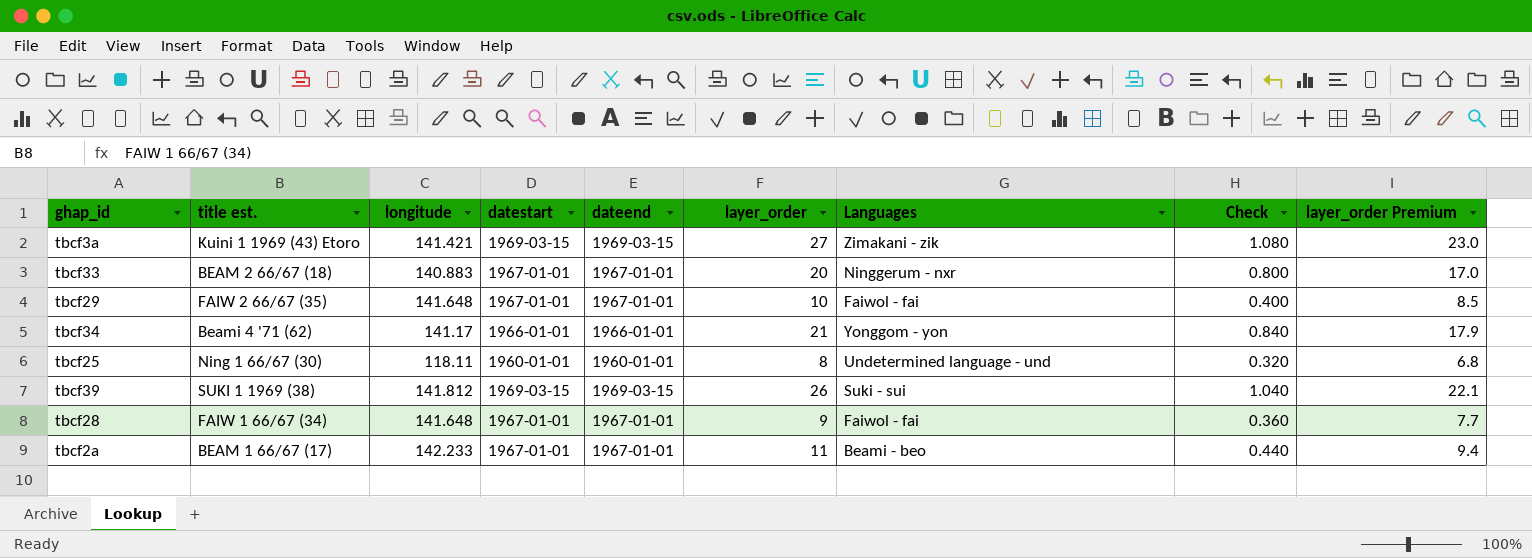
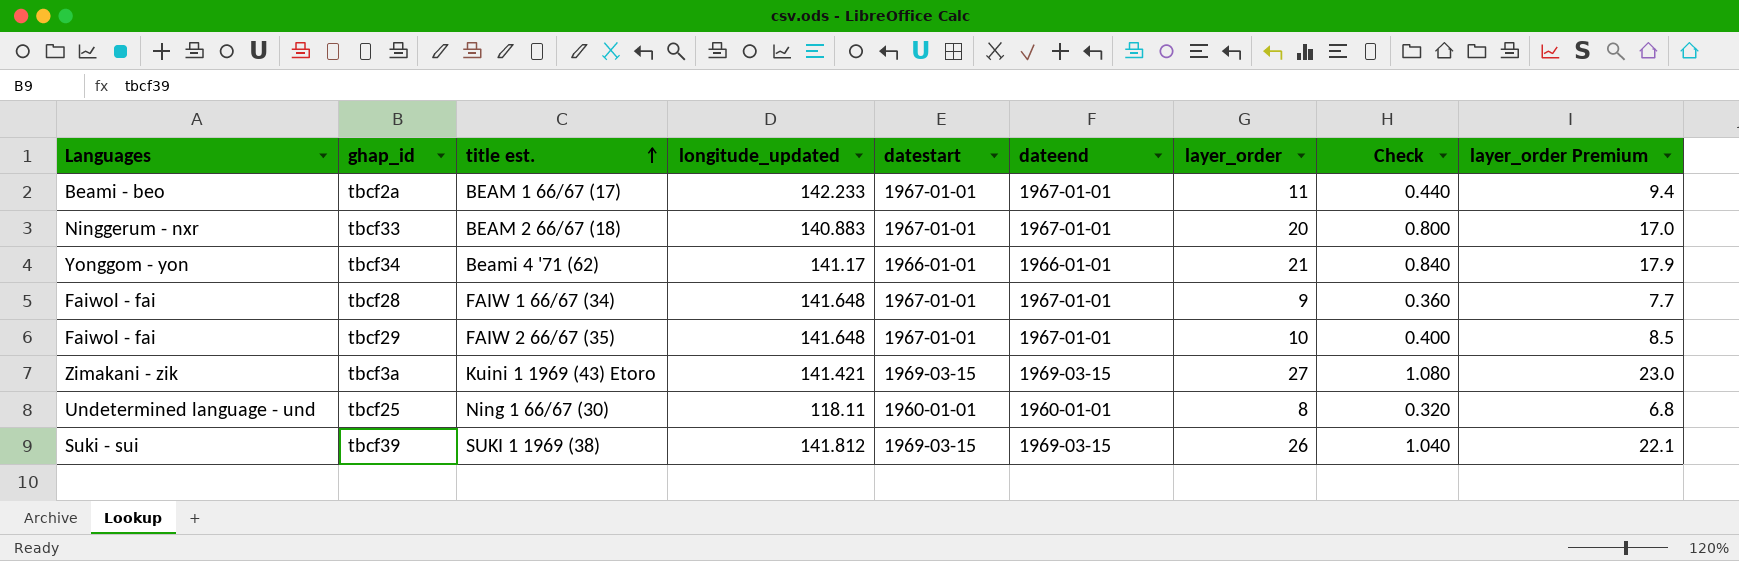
row order: none -> title est. ascending
column Languages | position: 7 -> 1
column name: longitude -> longitude_updated

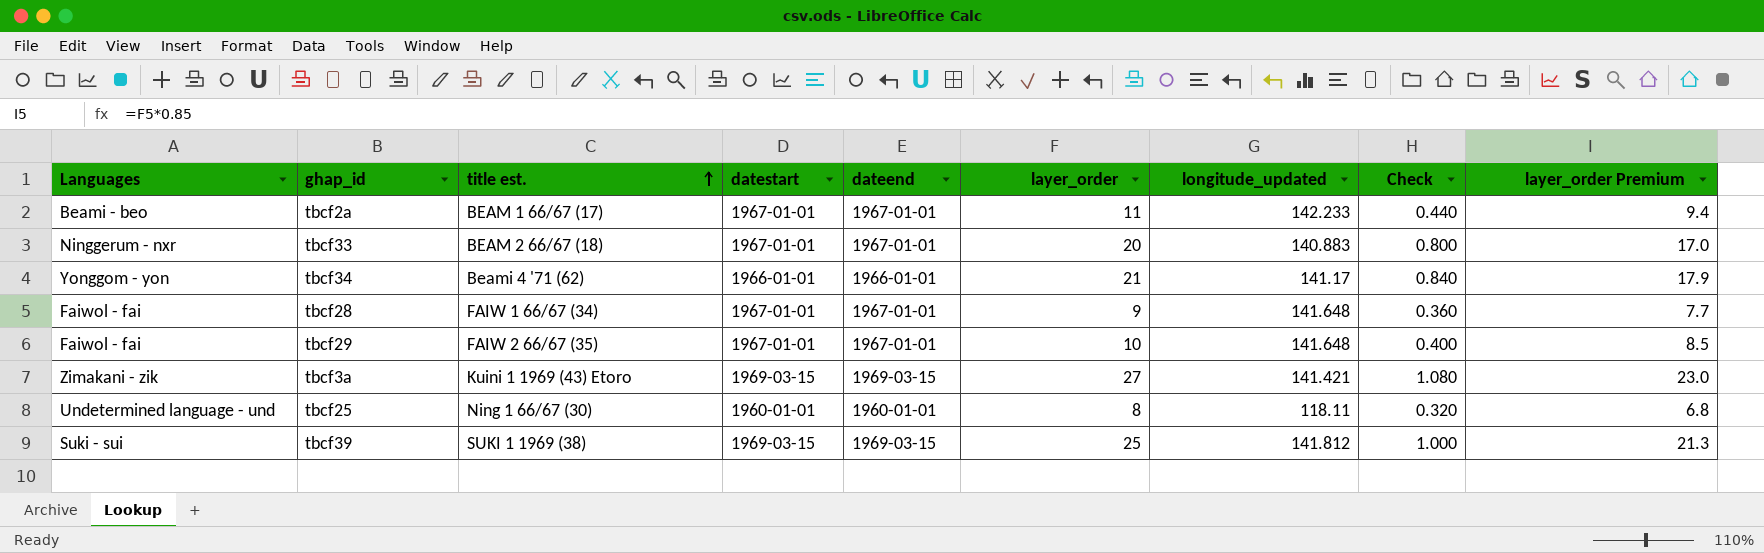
column longitude_updated | position: 4 -> 7
tbcf39 | layer_order: 26 -> 25
tbcf39 | Check: 1.040 -> 1.000
tbcf39 | layer_order Premium: 22.1 -> 21.3

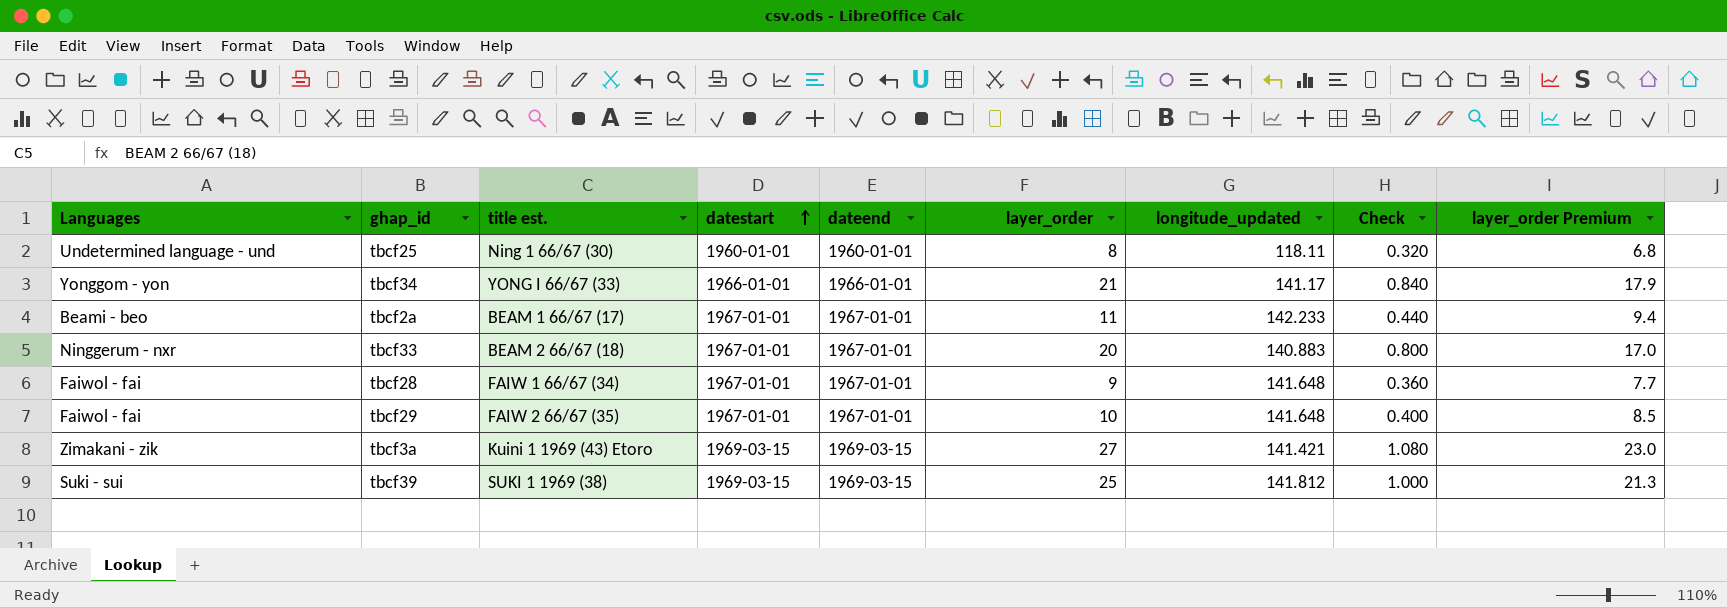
row order: title est. ascending -> datestart ascending
tbcf34 | title est.: Beami 4 '71 (62) -> YONG I 66/67 (33)

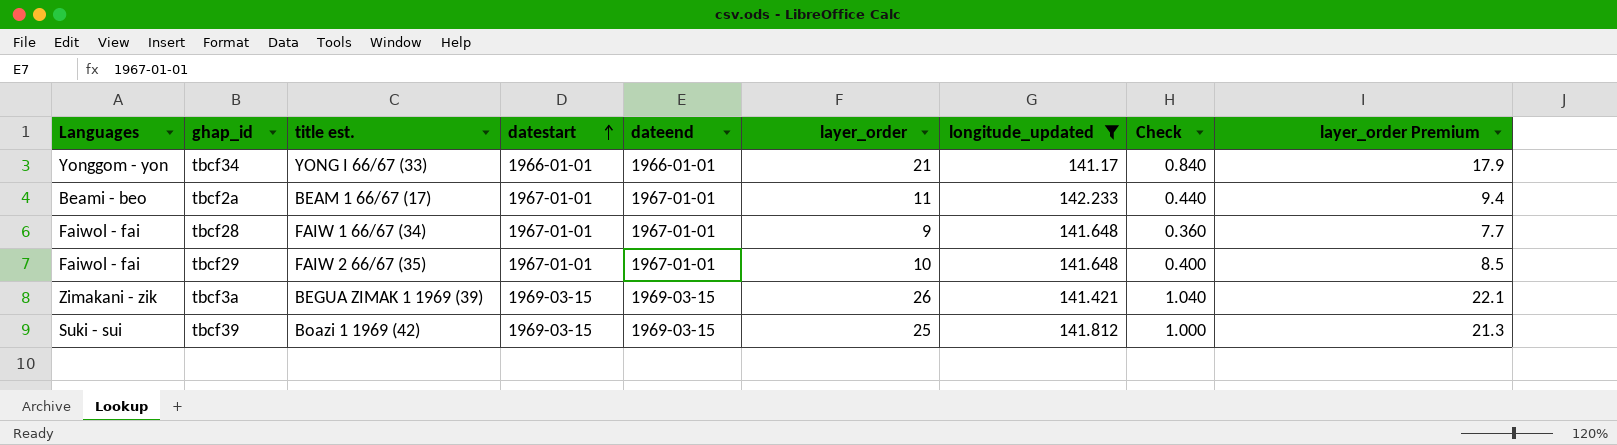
filter: none -> longitude_updated >= 141.17
tbcf3a | title est.: Kuini 1 1969 (43) Etoro -> BEGUA ZIMAK 1 1969 (39)
tbcf3a | layer_order: 27 -> 26
tbcf3a | Check: 1.080 -> 1.040
tbcf3a | layer_order Premium: 23.0 -> 22.1
tbcf39 | title est.: SUKI 1 1969 (38) -> Boazi 1 1969 (42)

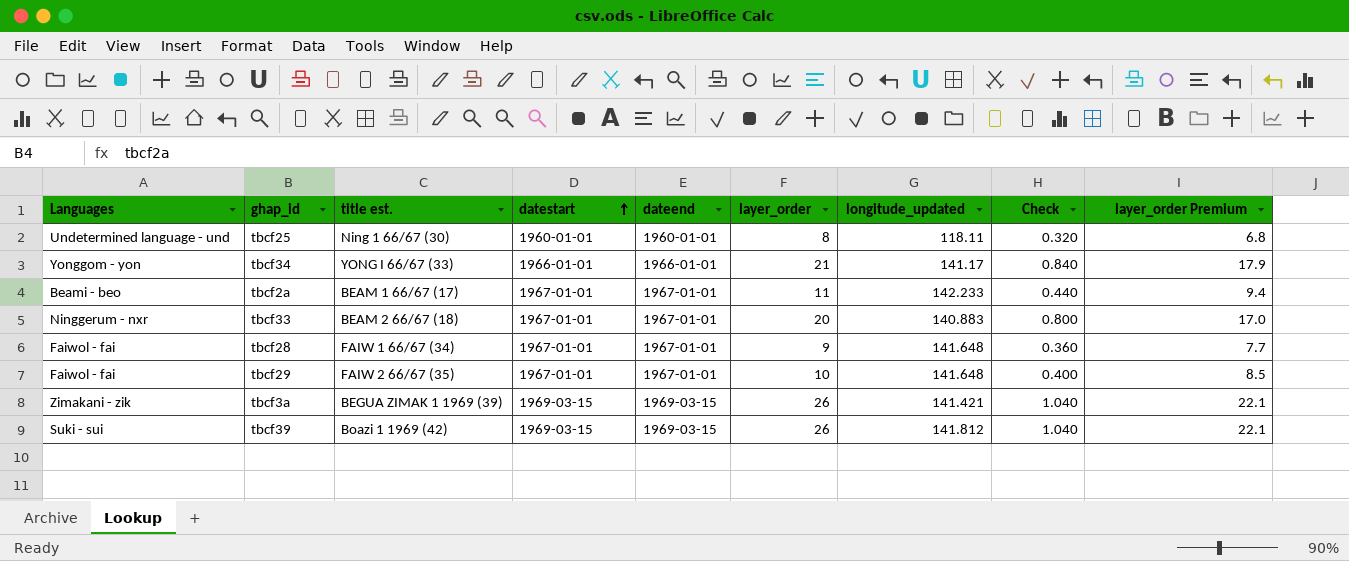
filter: longitude_updated >= 141.17 -> none
tbcf39 | layer_order: 25 -> 26
tbcf39 | Check: 1.000 -> 1.040
tbcf39 | layer_order Premium: 21.3 -> 22.1

